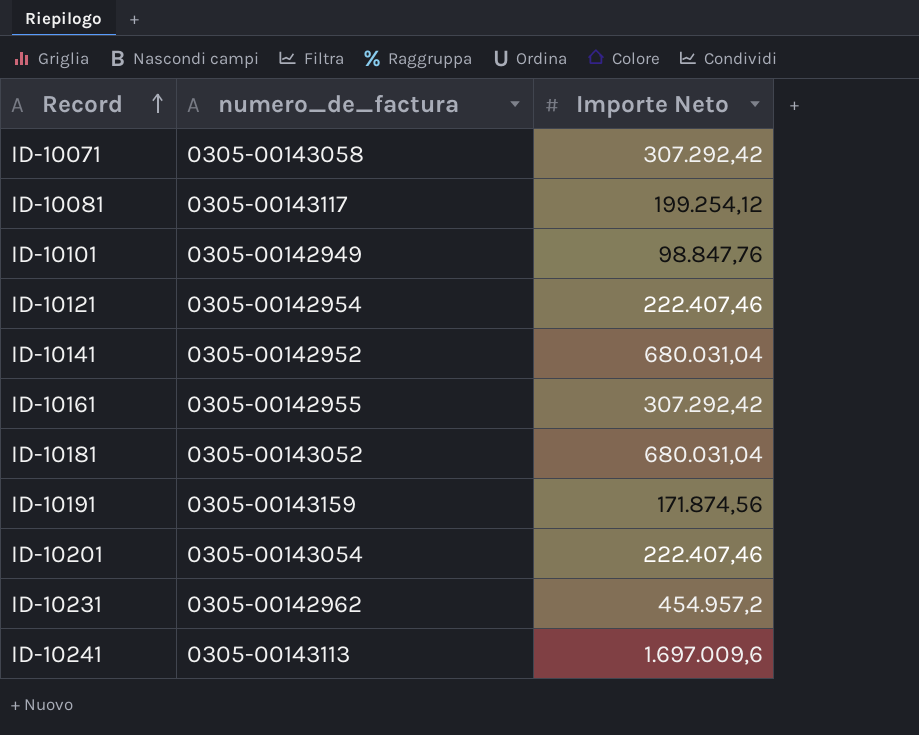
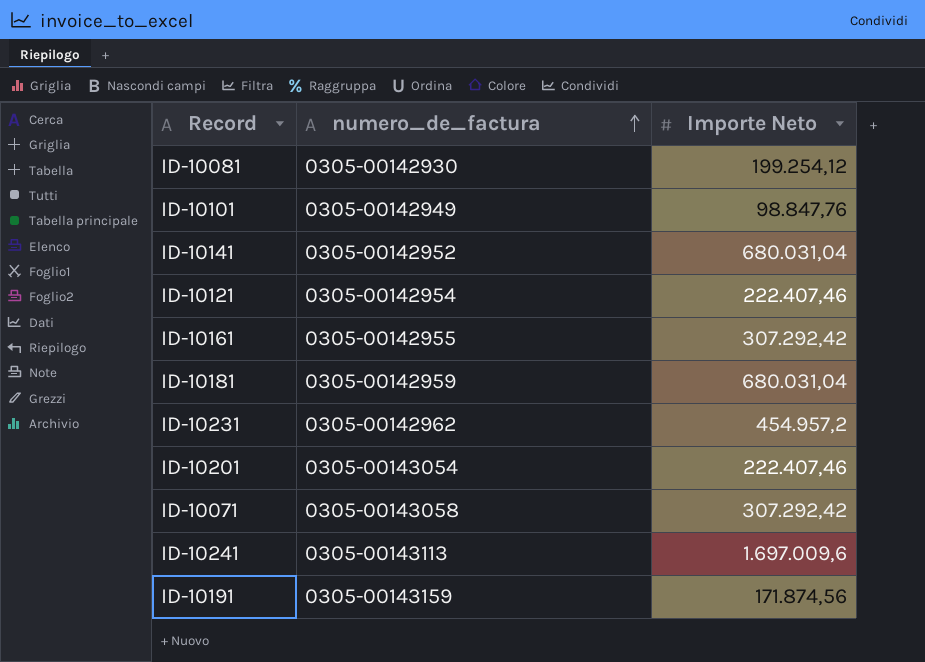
row order: Record ascending -> numero_de_factura ascending
ID-10081 | numero_de_factura: 0305-00143117 -> 0305-00142930
ID-10181 | numero_de_factura: 0305-00143052 -> 0305-00142959

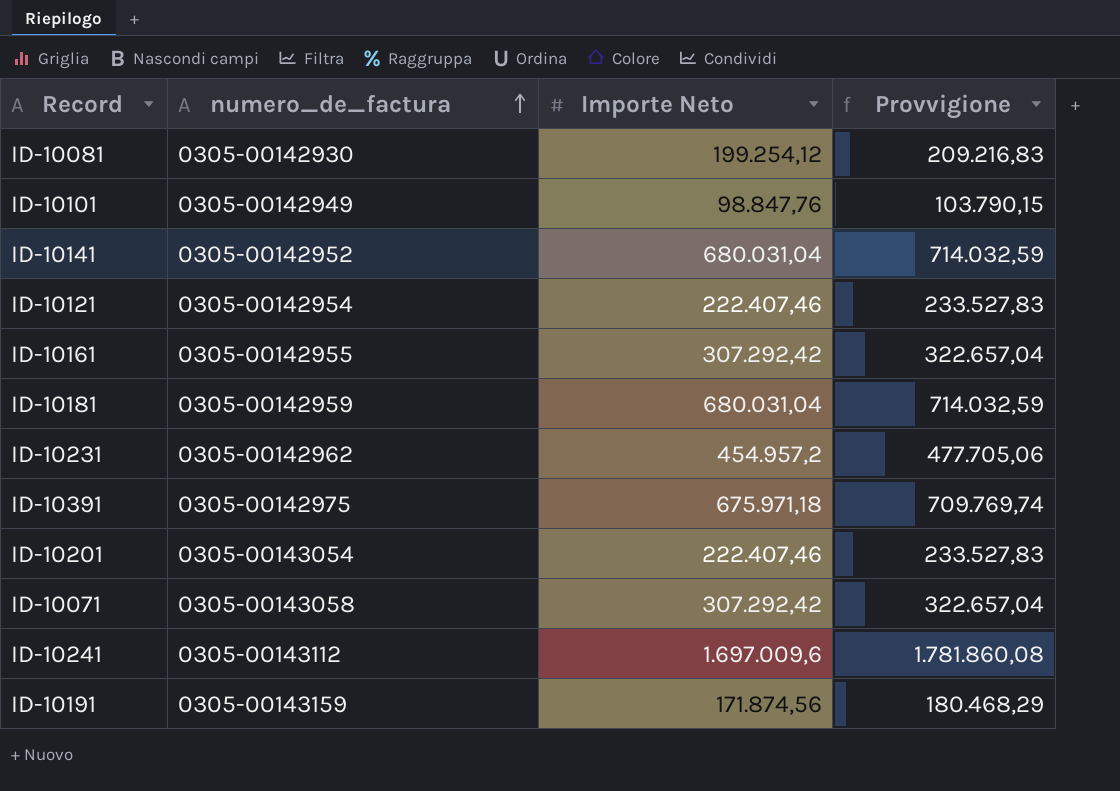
column Provvigione | formula: none -> [Importe Neto] * 1,05
row ID-10391: none -> 0305-00142975 | 675.971,18 | 709.769,74
ID-10241 | numero_de_factura: 0305-00143113 -> 0305-00143112

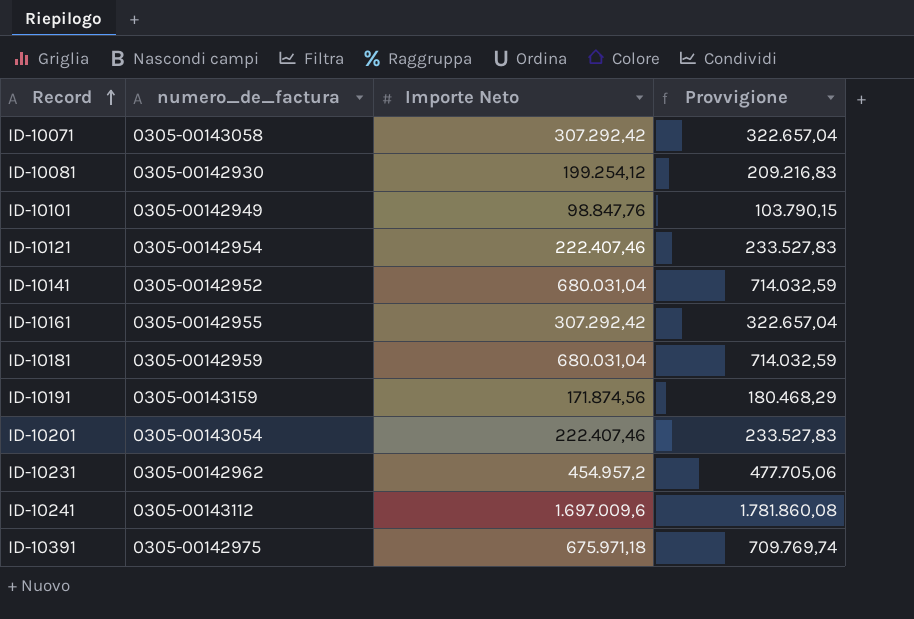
row order: numero_de_factura ascending -> Record ascending

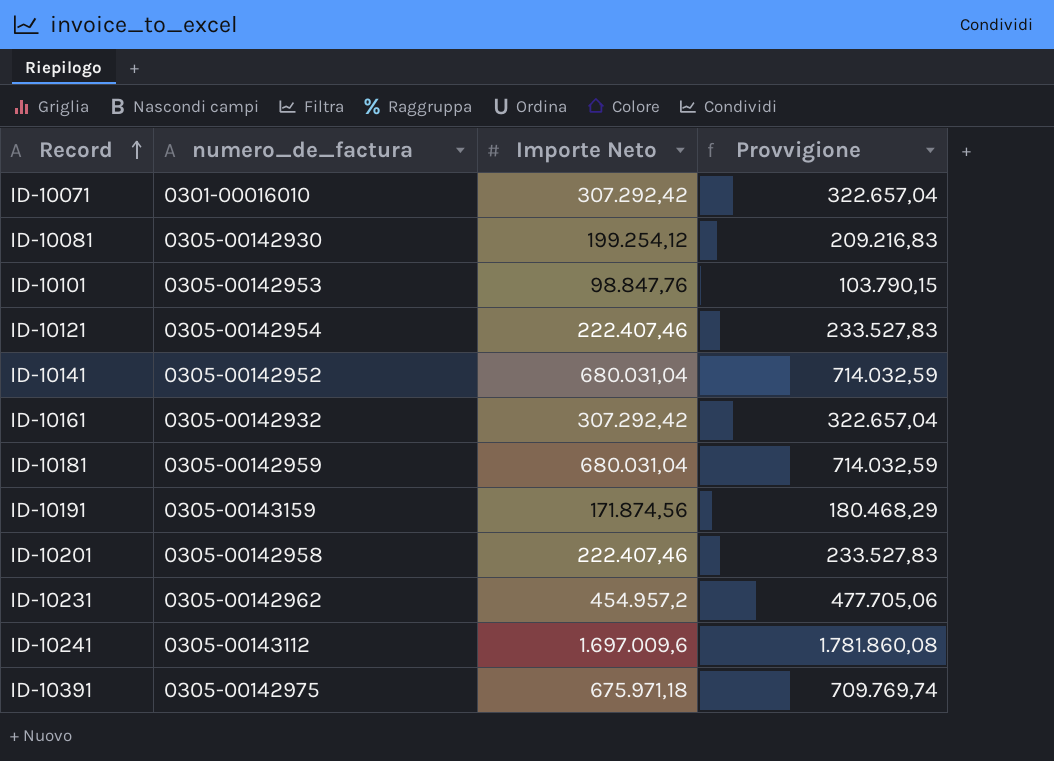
ID-10071 | numero_de_factura: 0305-00143058 -> 0301-00016010
ID-10101 | numero_de_factura: 0305-00142949 -> 0305-00142953
ID-10161 | numero_de_factura: 0305-00142955 -> 0305-00142932
ID-10201 | numero_de_factura: 0305-00143054 -> 0305-00142958

